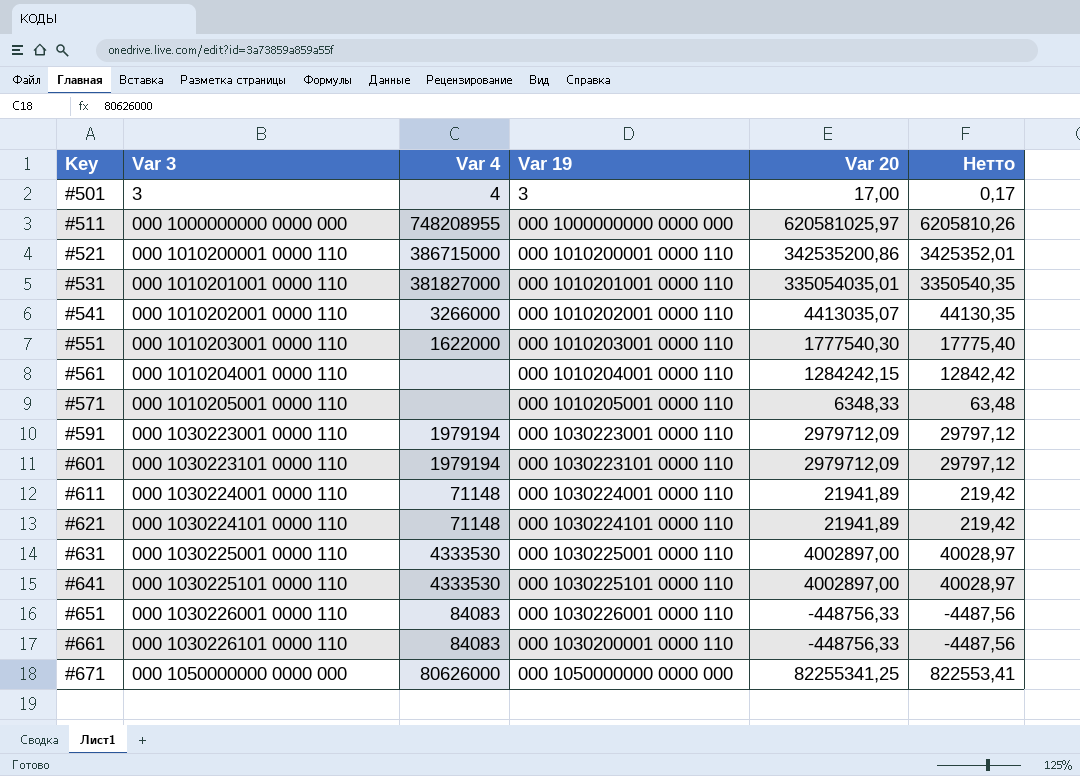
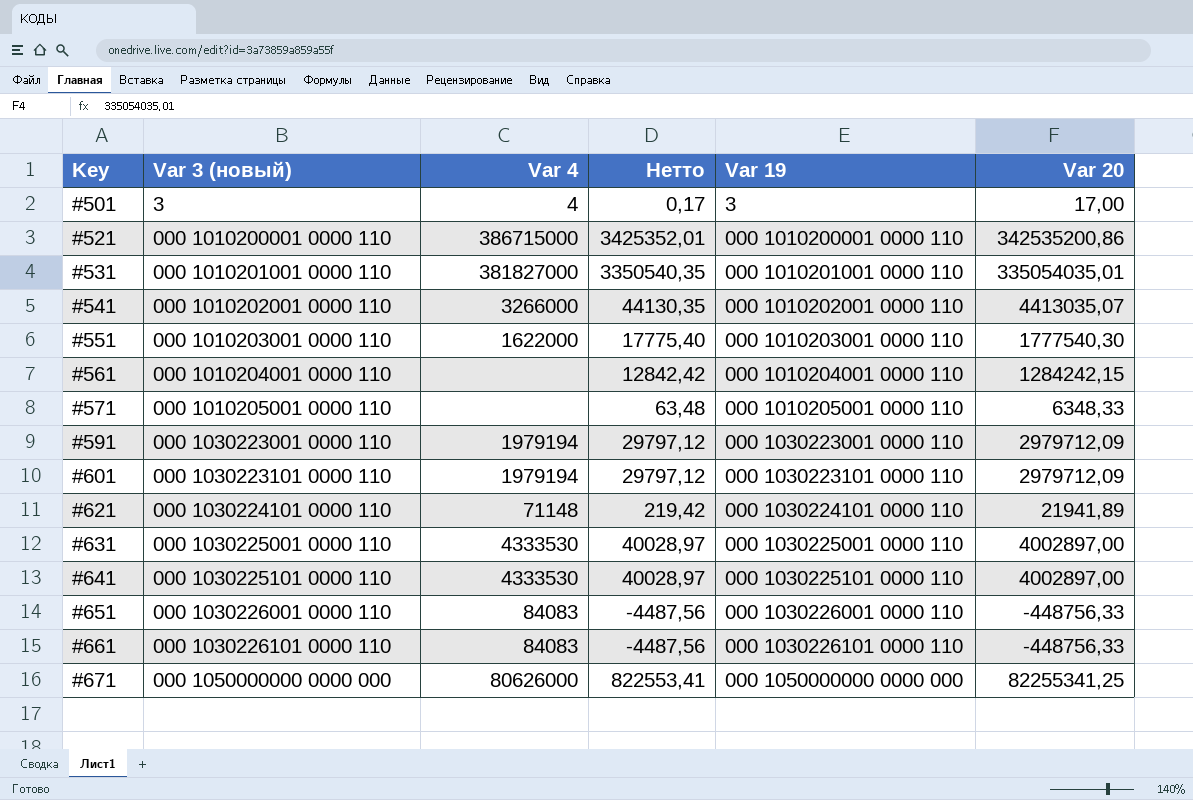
column name: Var 3 -> Var 3 (новый)
column Нетто | position: 6 -> 4
row #511: 000 1000000000 0000 000 | 748208955 | 000 1000000000 0000 000 | 620581025,97 | 6205810,26 -> none
row #611: 000 1030224001 0000 110 | 71148 | 000 1030224001 0000 110 | 21941,89 | 219,42 -> none
#661 | Var 19: 000 1030200001 0000 110 -> 000 1030226101 0000 110

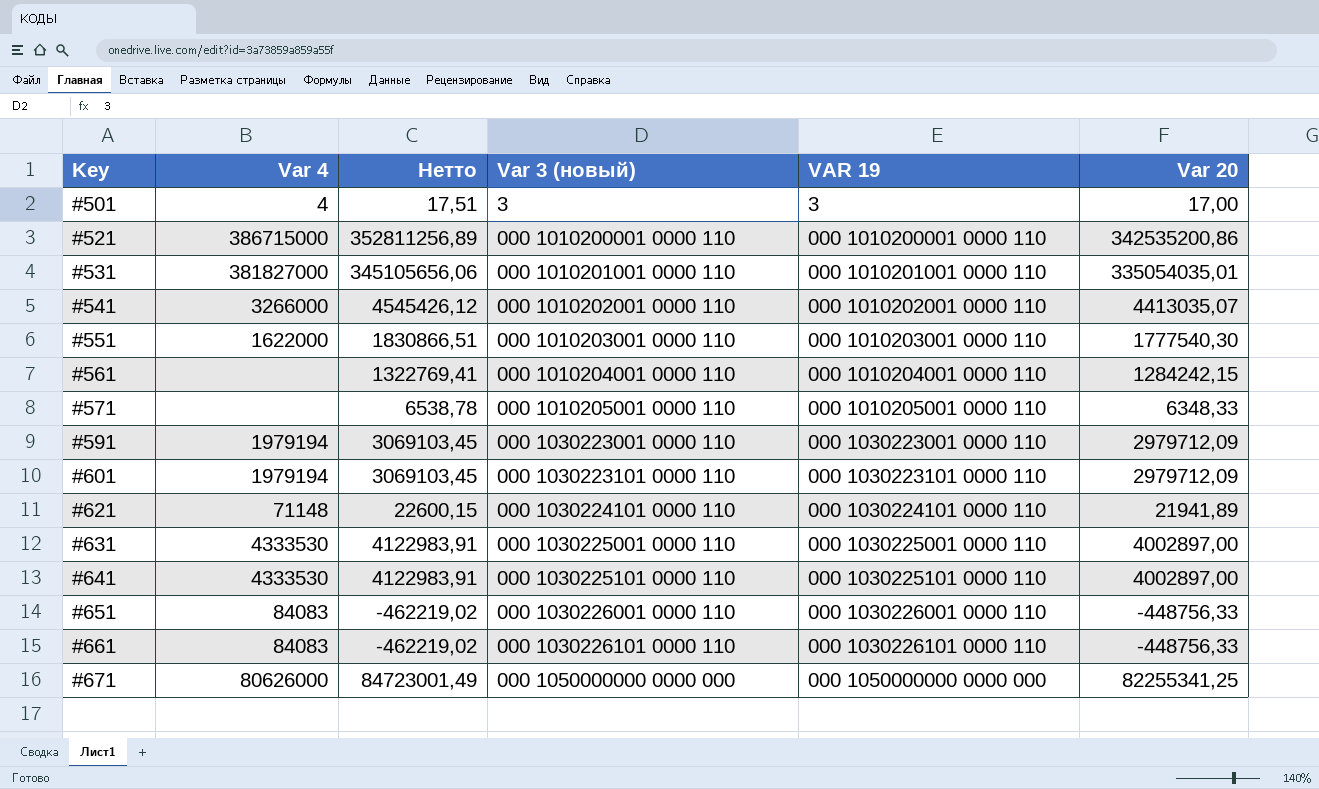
column Нетто | formula: [Var 20] * 0,01 -> [Var 20] * 1,03
column Var 3 (новый) | position: 2 -> 4
column name: Var 19 -> VAR 19

